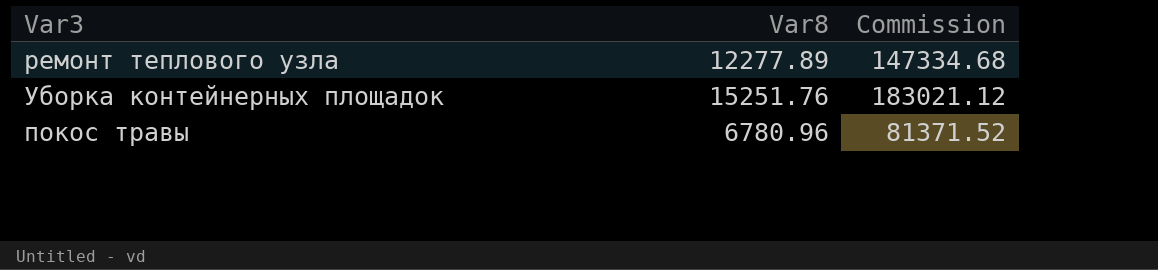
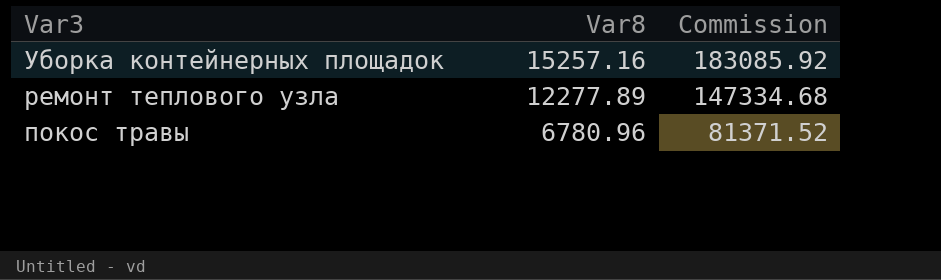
row order: none -> Var3 descending
Уборка контейнерных площадок | Var8: 15251.76 -> 15257.16
Уборка контейнерных площадок | Commission: 183021.12 -> 183085.92

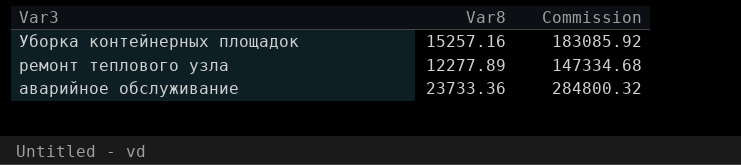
row покос травы: 6780.96 | 81371.52 -> none
row аварийное обслуживание: none -> 23733.36 | 284800.32

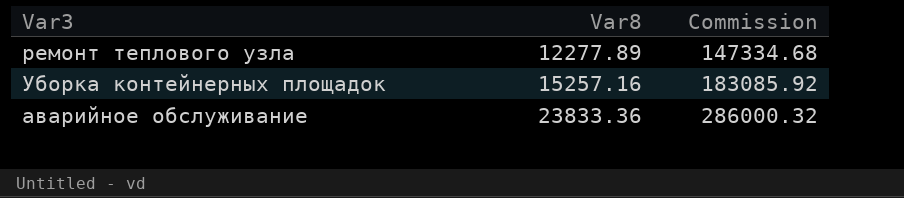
row order: Var3 descending -> Var8 ascending
аварийное обслуживание | Var8: 23733.36 -> 23833.36
аварийное обслуживание | Commission: 284800.32 -> 286000.32

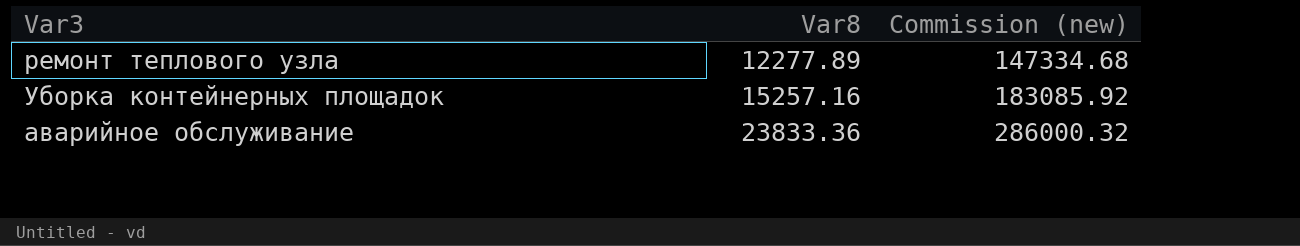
column name: Commission -> Commission (new)

